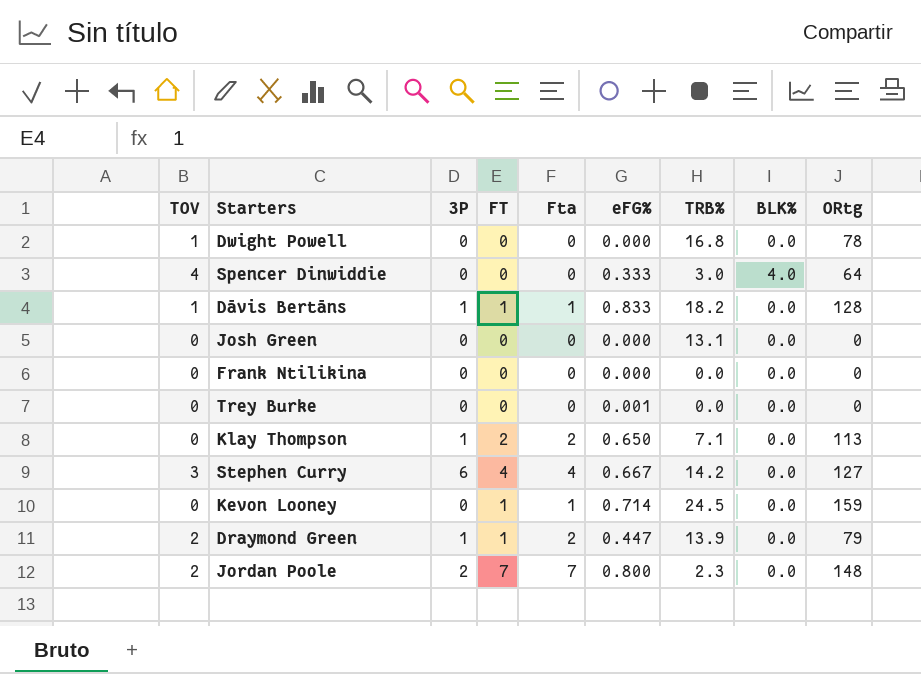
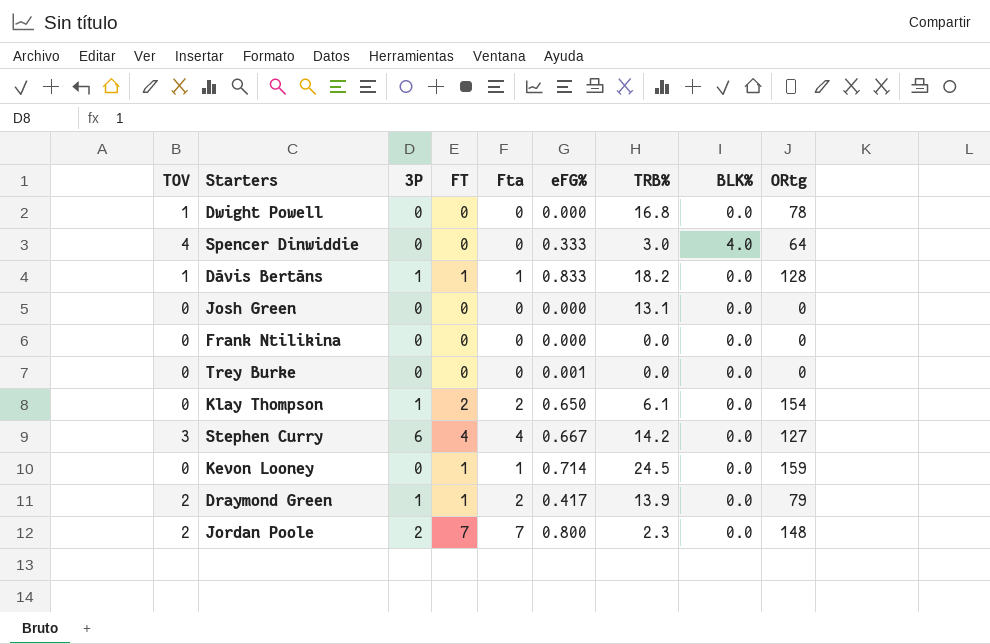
Klay Thompson | TRB%: 7.1 -> 6.1
Klay Thompson | ORtg: 113 -> 154
Draymond Green | eFG%: 0.447 -> 0.417

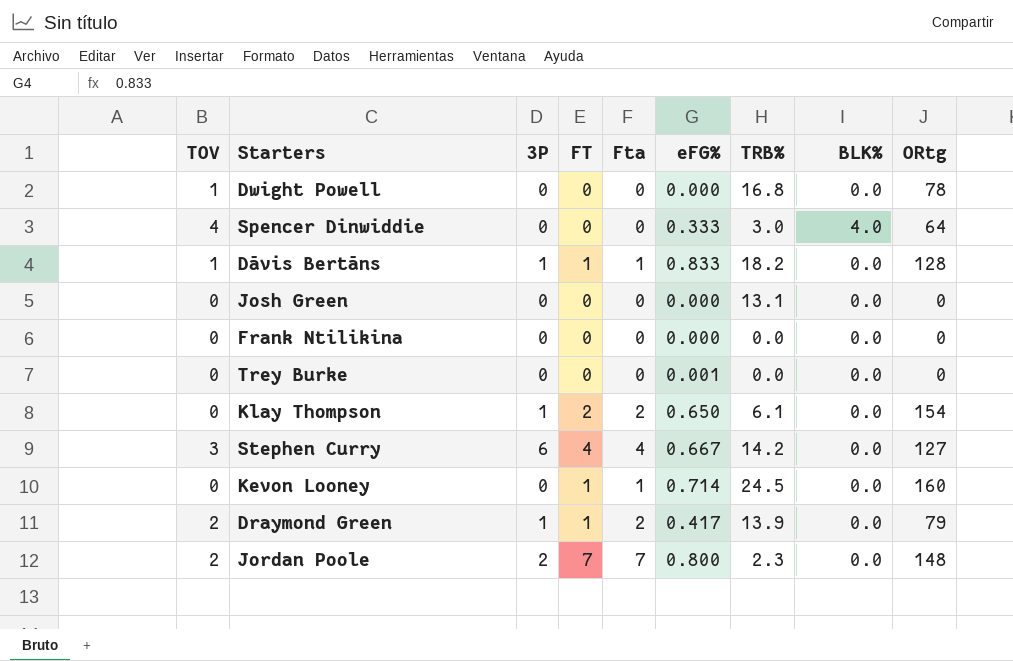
Kevon Looney | ORtg: 159 -> 160

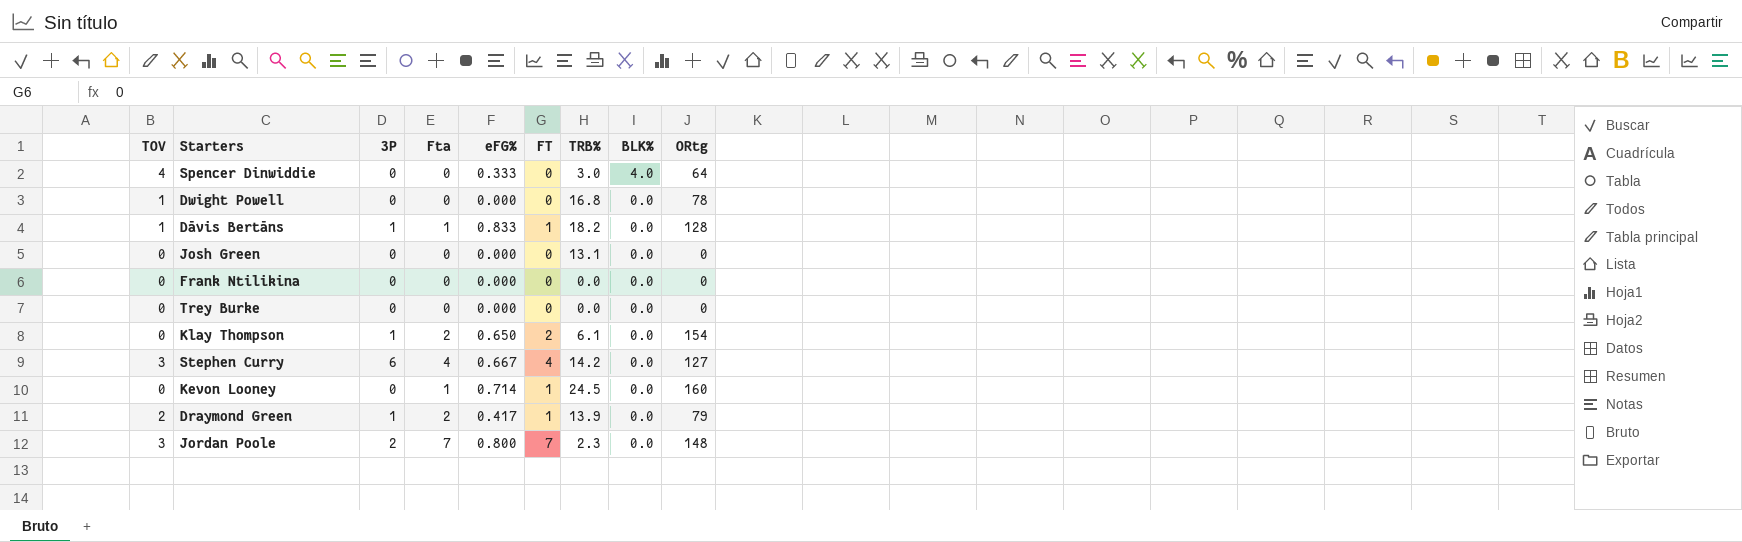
row order: none -> BLK% descending
column FT | position: 4 -> 6
Trey Burke | eFG%: 0.001 -> 0.000
Jordan Poole | TOV: 2 -> 3

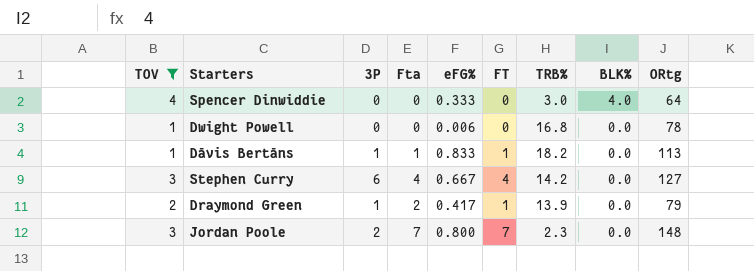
filter: none -> TOV != 0
Dwight Powell | eFG%: 0.000 -> 0.006
Dāvis Bertāns | ORtg: 128 -> 113

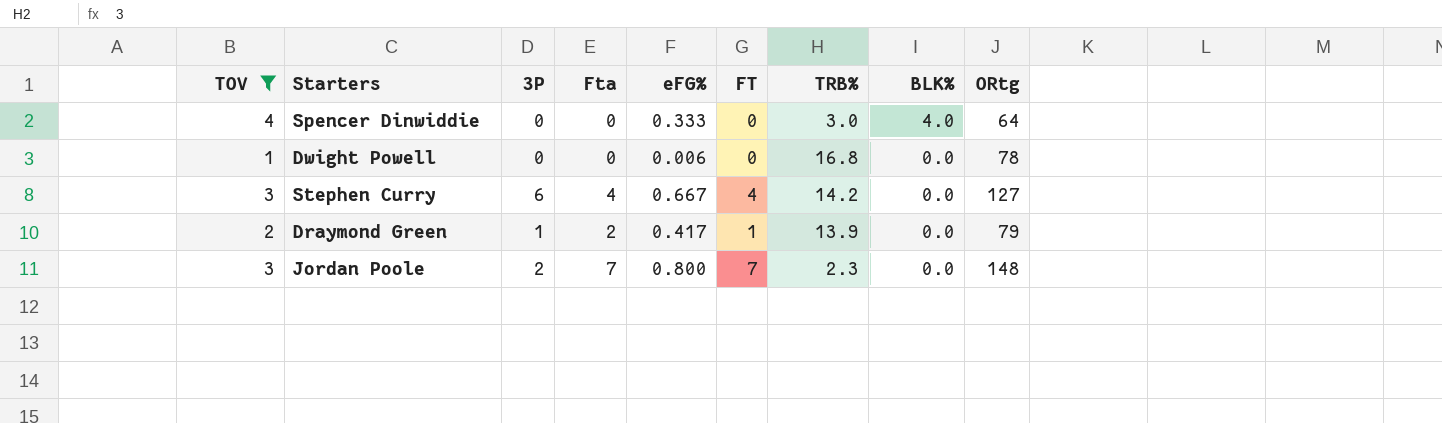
row Dāvis Bertāns: 1 | 1 | 1 | 0.833 | 1 | 18.2 | 0.0 | 113 -> none

